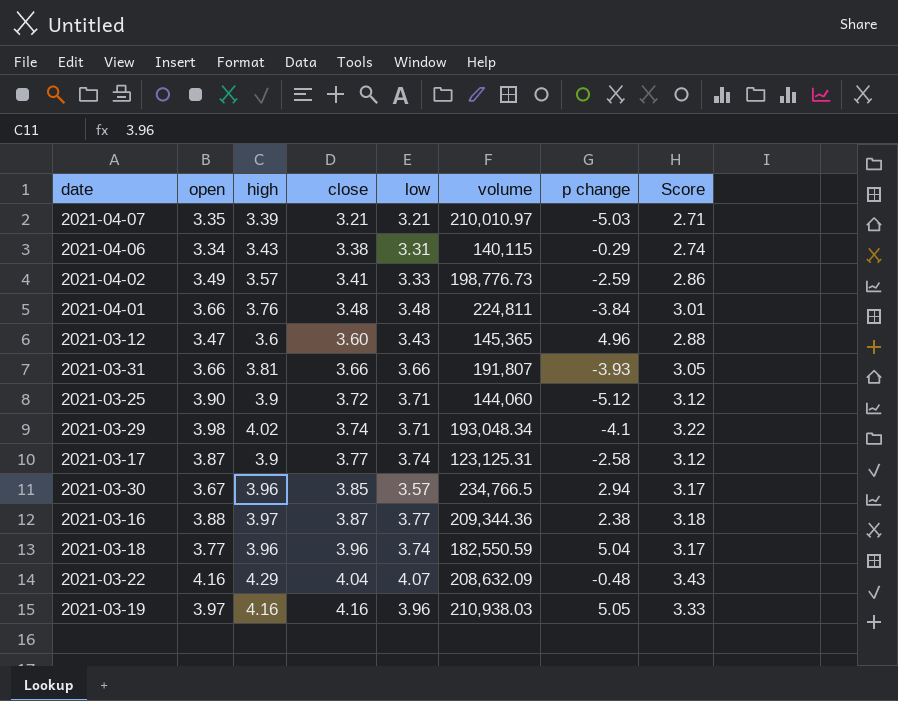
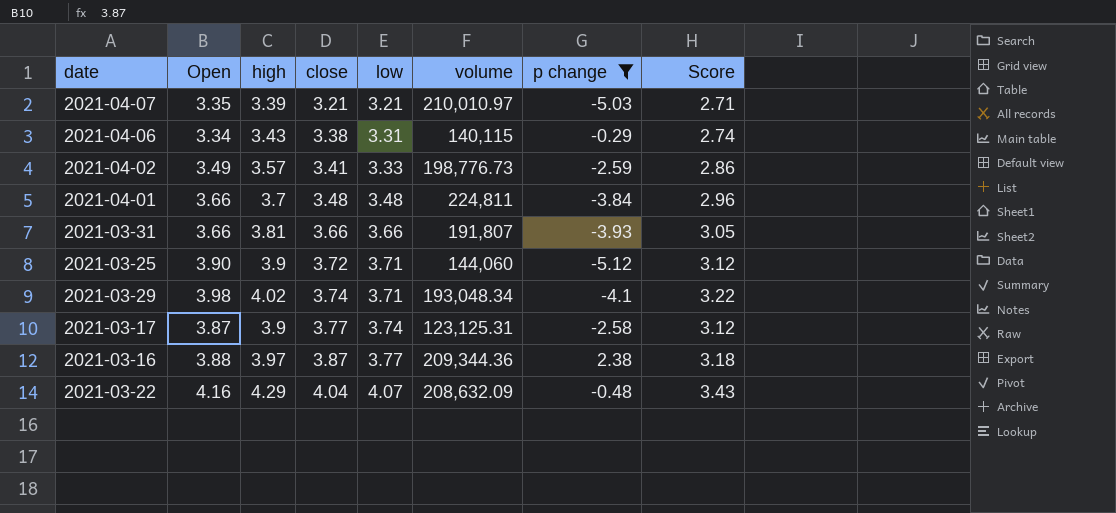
filter: none -> p change <= 2.38
column name: open -> Open
2021-04-01 | high: 3.76 -> 3.7
2021-04-01 | Score: 3.01 -> 2.96

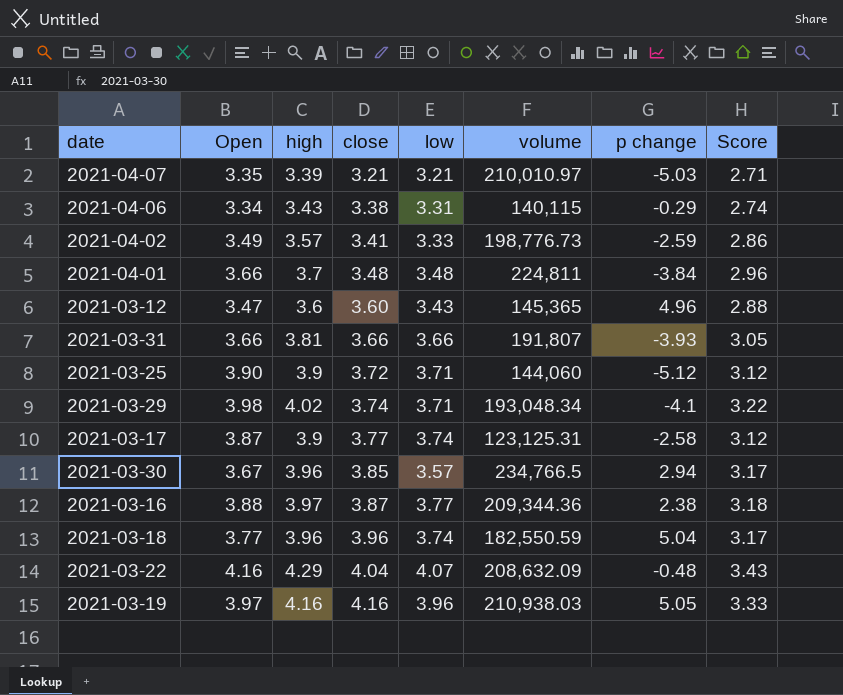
filter: p change <= 2.38 -> none

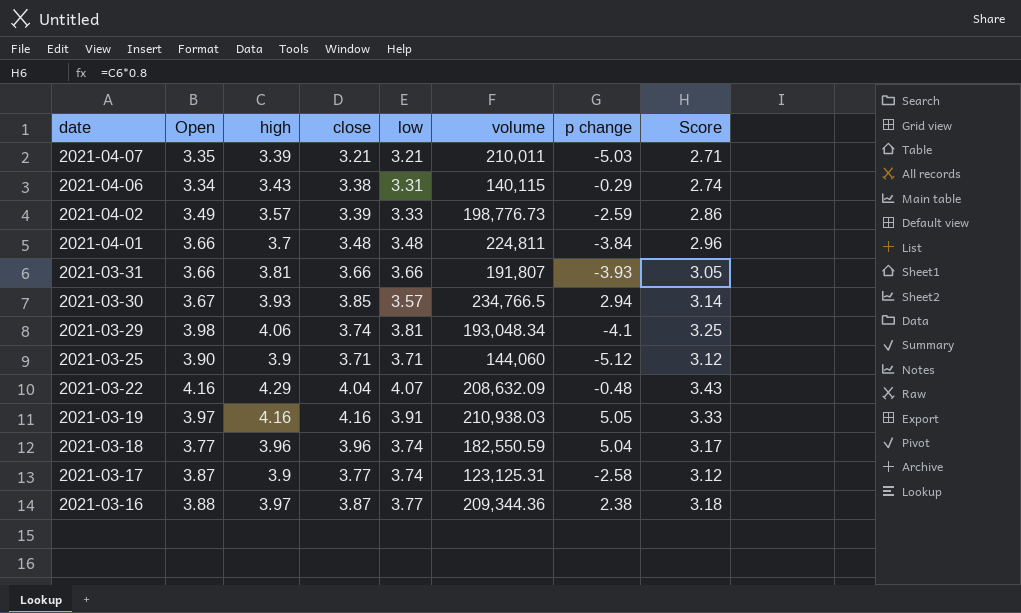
row order: close ascending -> date descending
row 2021-03-12: 3.47 | 3.6 | 3.60 | 3.43 | 145,365 | 4.96 | 2.88 -> none
2021-04-07 | volume: 210,010.97 -> 210,011
2021-04-02 | close: 3.41 -> 3.39
2021-03-30 | high: 3.96 -> 3.93
2021-03-30 | Score: 3.17 -> 3.14
2021-03-29 | high: 4.02 -> 4.06
2021-03-29 | low: 3.71 -> 3.81
2021-03-29 | Score: 3.22 -> 3.25
2021-03-25 | close: 3.72 -> 3.71
2021-03-19 | low: 3.96 -> 3.91

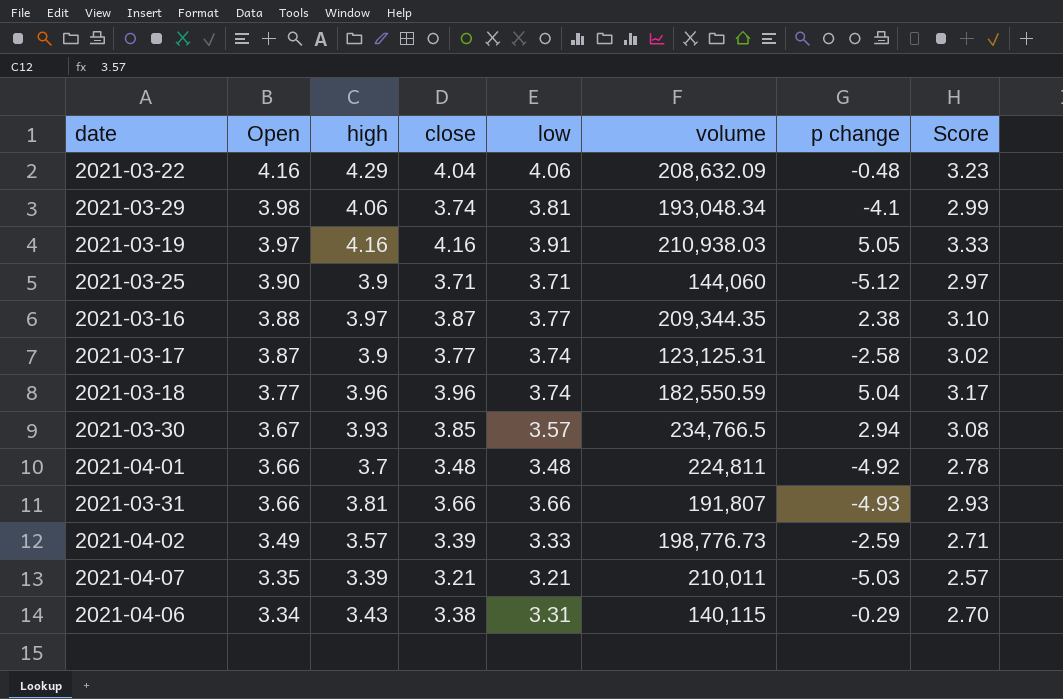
row order: date descending -> Open descending
column Score | formula: [high] * 0.8 -> [close] * 0.8
2021-03-22 | low: 4.07 -> 4.06
2021-03-16 | volume: 209,344.36 -> 209,344.35
2021-04-01 | p change: -3.84 -> -4.92
2021-03-31 | p change: -3.93 -> -4.93

